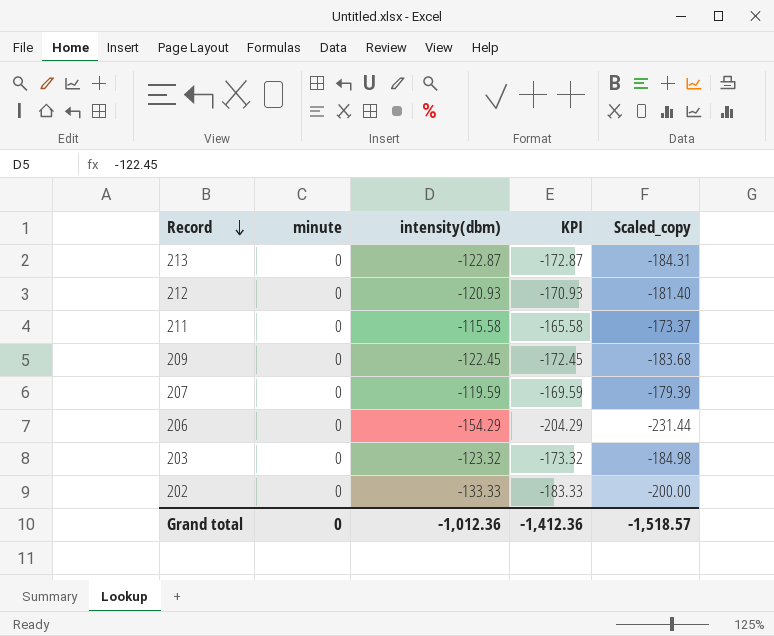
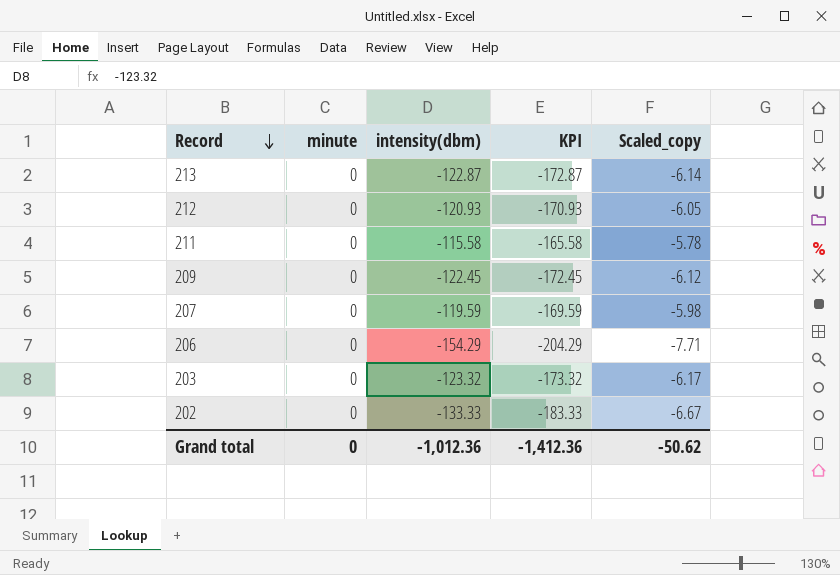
column Scaled_copy | formula: [intensity(dbm)] * 1.5 -> [intensity(dbm)] * 0.05
Grand total | Scaled_copy: -1,518.57 -> -50.62

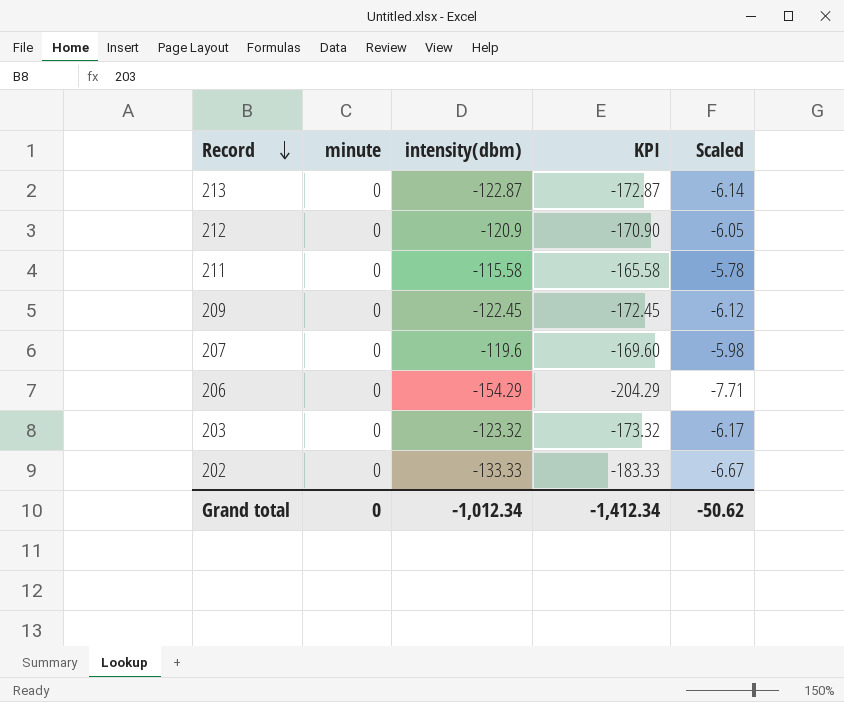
column name: Scaled_copy -> Scaled
212 | intensity(dbm): -120.93 -> -120.9
212 | KPI: -170.93 -> -170.90
207 | intensity(dbm): -119.59 -> -119.6
207 | KPI: -169.59 -> -169.60
Grand total | intensity(dbm): -1,012.36 -> -1,012.34
Grand total | KPI: -1,412.36 -> -1,412.34

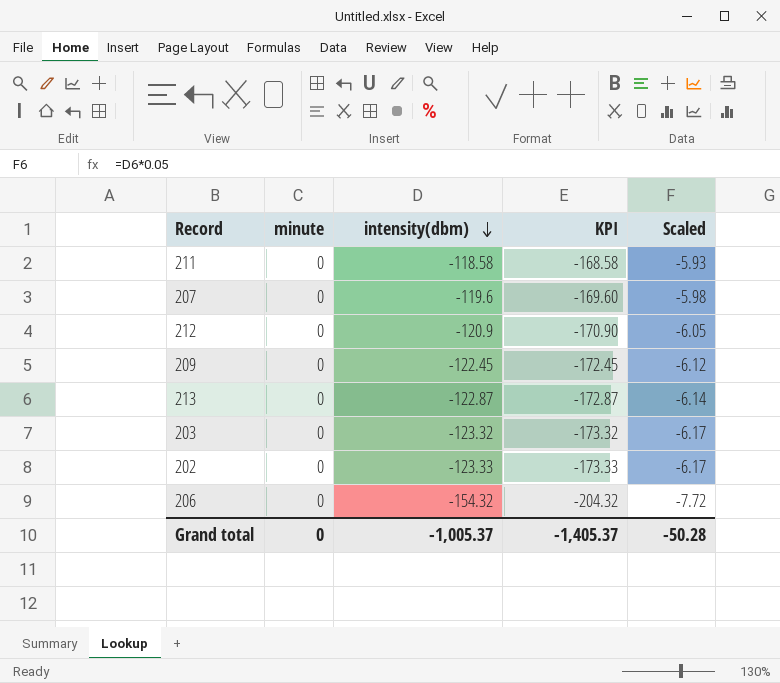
row order: Record descending -> intensity(dbm) descending
211 | intensity(dbm): -115.58 -> -118.58
211 | KPI: -165.58 -> -168.58
211 | Scaled: -5.78 -> -5.93
202 | intensity(dbm): -133.33 -> -123.33
202 | KPI: -183.33 -> -173.33
202 | Scaled: -6.67 -> -6.17
206 | intensity(dbm): -154.29 -> -154.32
206 | KPI: -204.29 -> -204.32
206 | Scaled: -7.71 -> -7.72
Grand total | intensity(dbm): -1,012.34 -> -1,005.37
Grand total | KPI: -1,412.34 -> -1,405.37
Grand total | Scaled: -50.62 -> -50.28

